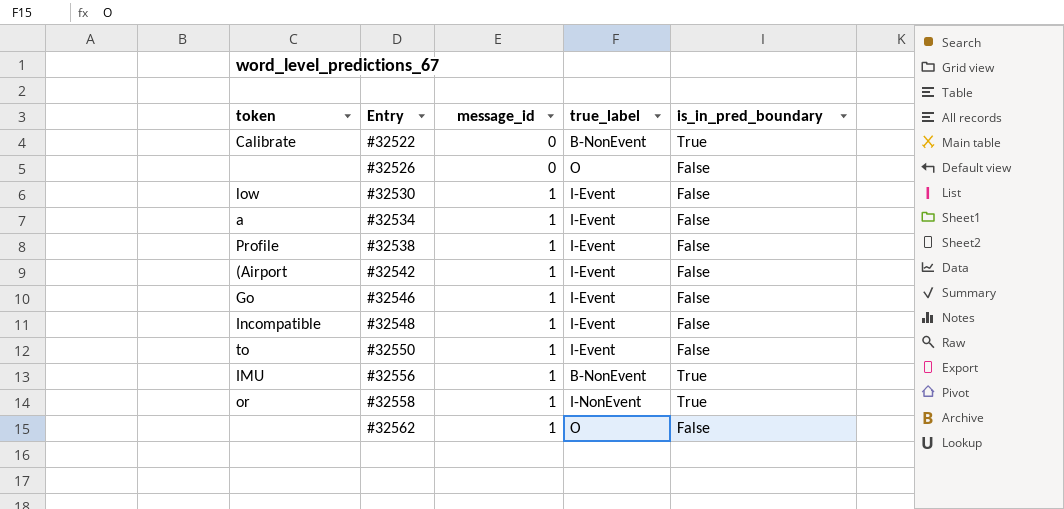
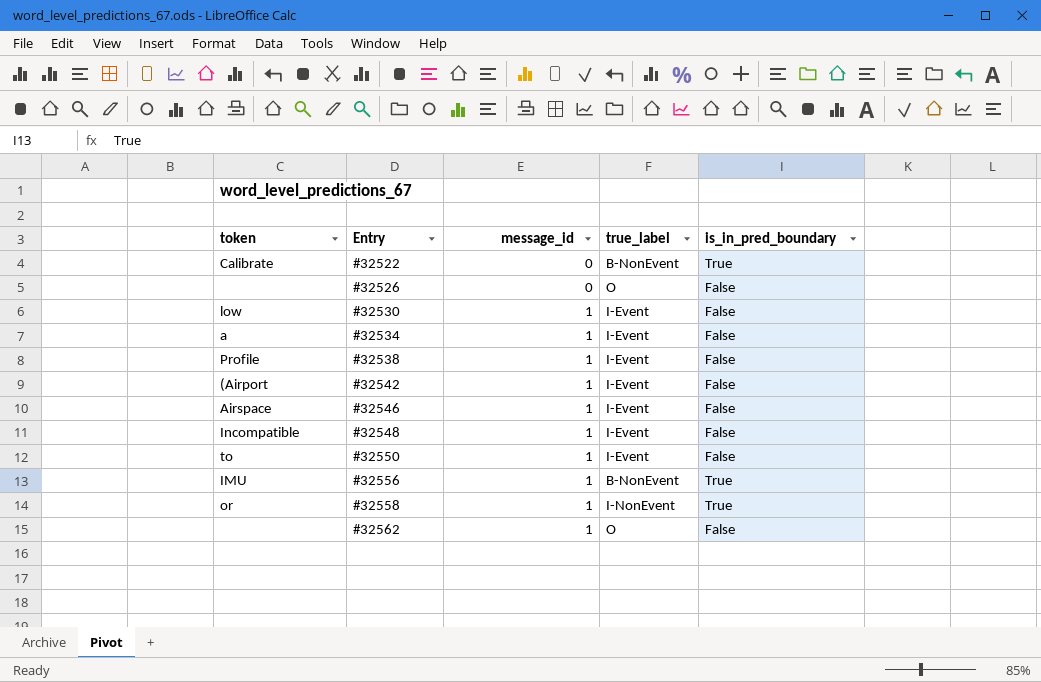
#32546 | token: Go -> Airspace

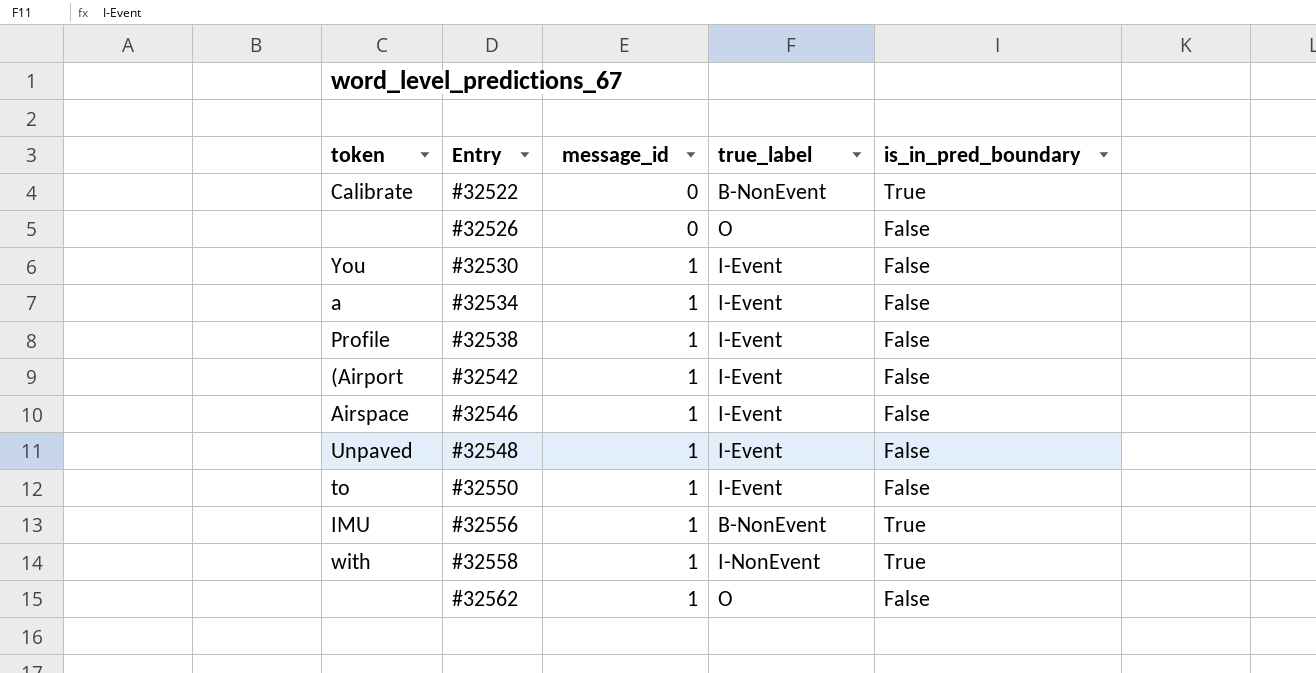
#32530 | token: low -> You
#32548 | token: Incompatible -> Unpaved
#32558 | token: or -> with

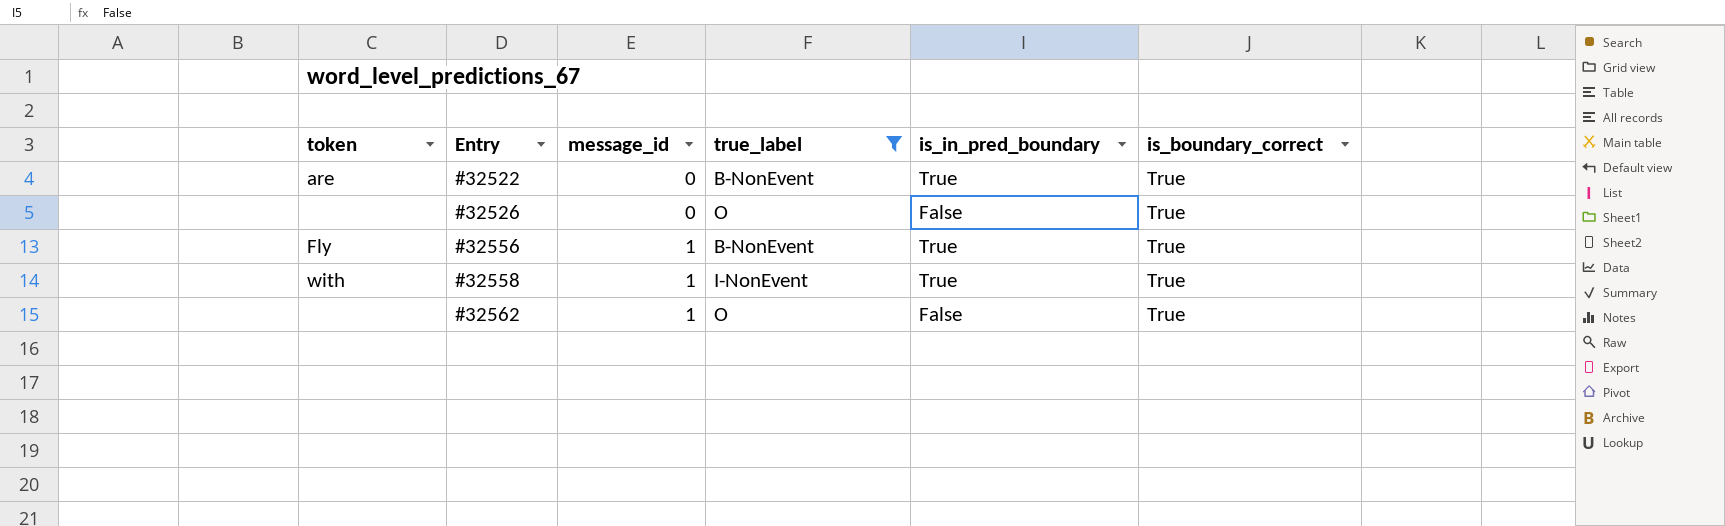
filter: none -> true_label != I-Event
column is_boundary_correct | position: none -> 6
#32522 | token: Calibrate -> are
#32556 | token: IMU -> Fly

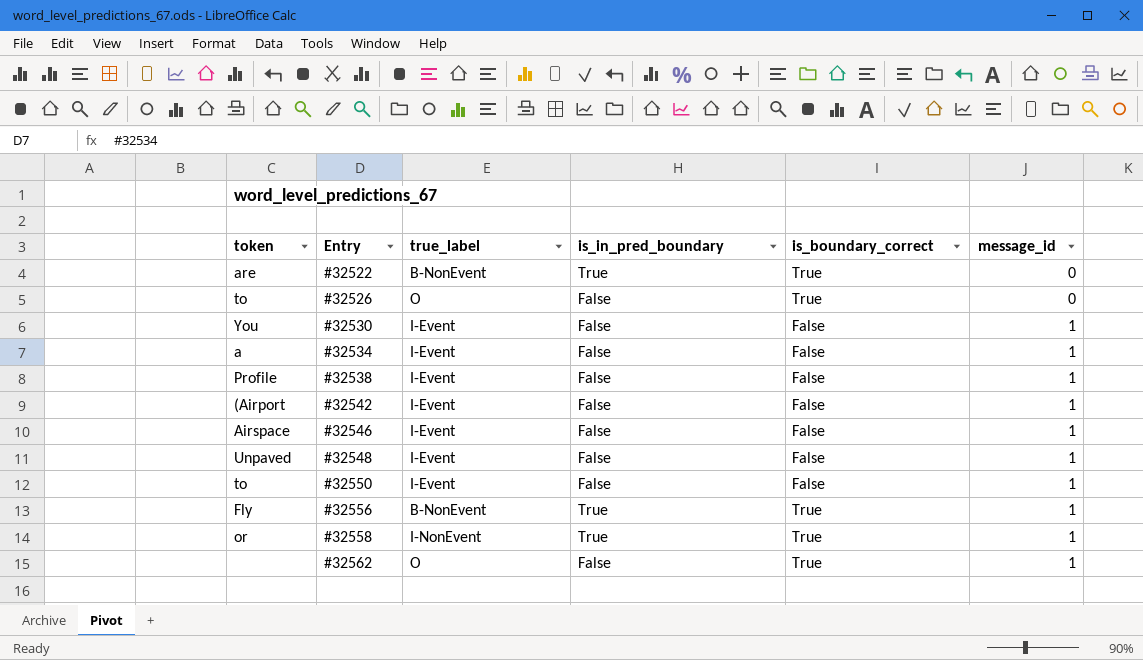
filter: true_label != I-Event -> none
column message_id | position: 3 -> 6
#32526 | token: none -> to
#32558 | token: with -> or

